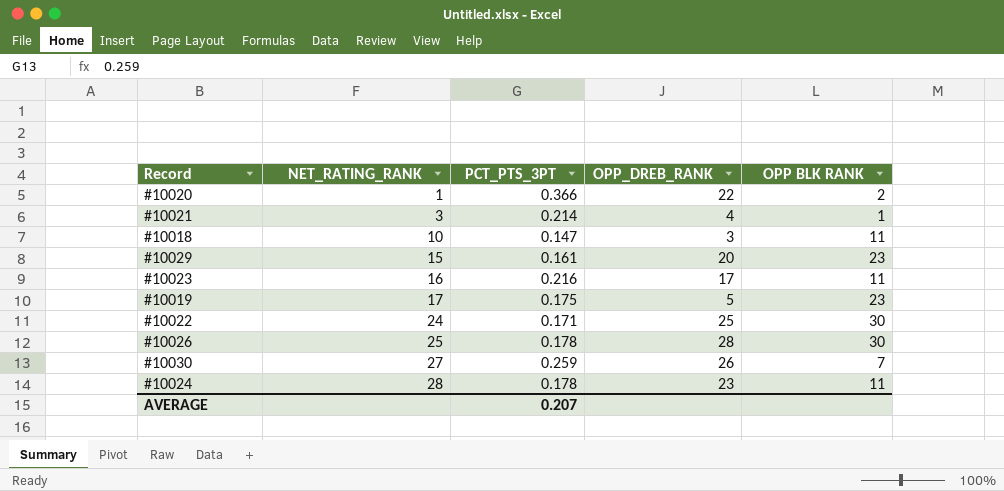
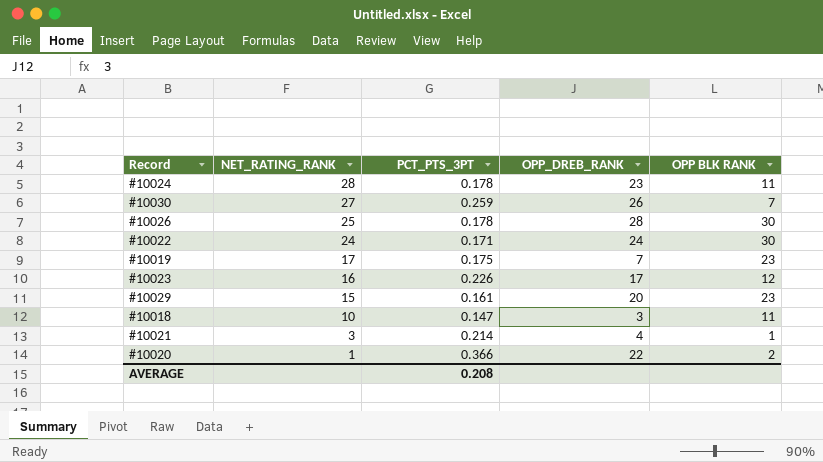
row order: NET_RATING_RANK ascending -> NET_RATING_RANK descending
#10022 | OPP_DREB_RANK: 25 -> 24
#10019 | OPP_DREB_RANK: 5 -> 7
#10023 | PCT_PTS_3PT: 0.216 -> 0.226
#10023 | OPP BLK RANK: 11 -> 12
AVERAGE | PCT_PTS_3PT: 0.207 -> 0.208

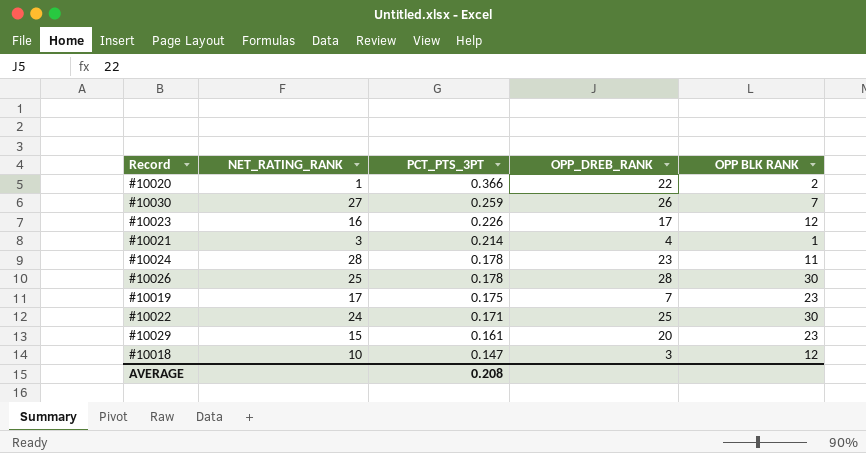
row order: NET_RATING_RANK descending -> PCT_PTS_3PT descending
#10022 | OPP_DREB_RANK: 24 -> 25
#10018 | OPP BLK RANK: 11 -> 12

